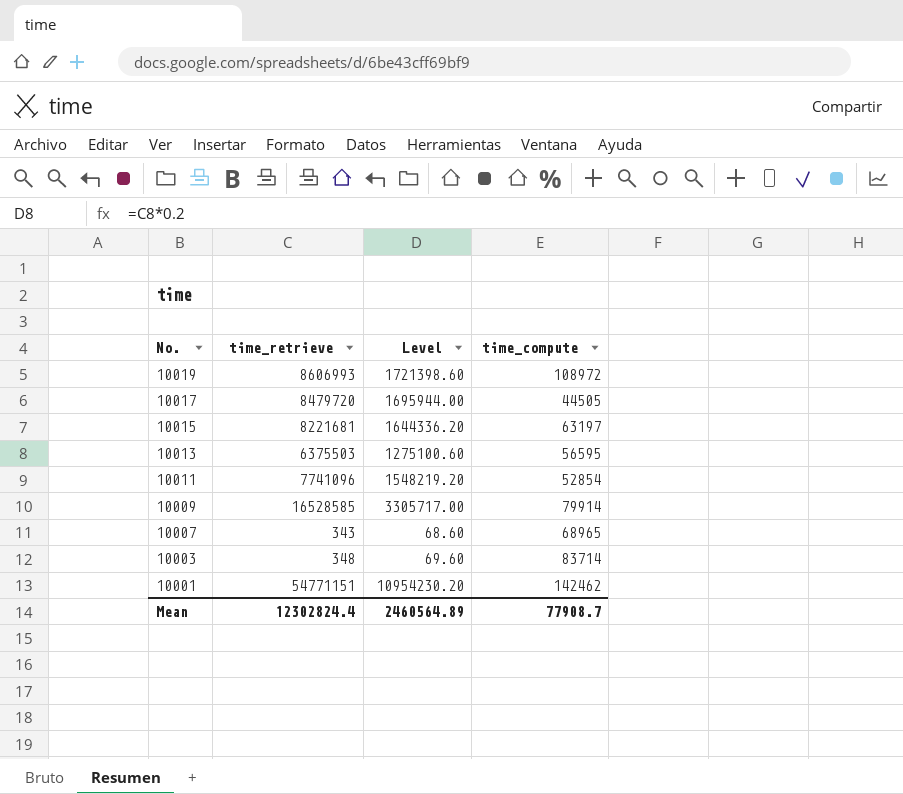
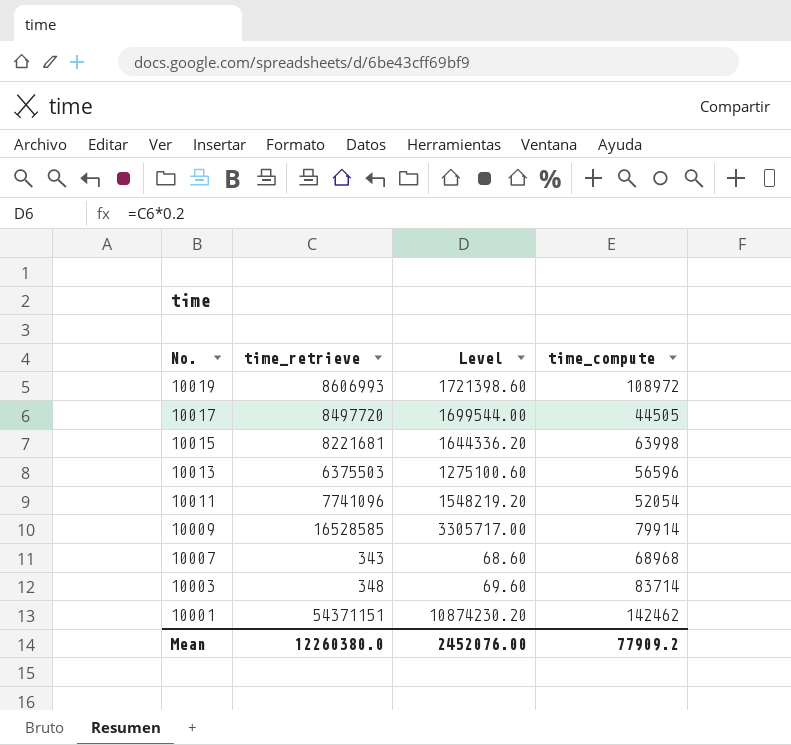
10017 | time_retrieve: 8479720 -> 8497720
10017 | Level: 1695944.00 -> 1699544.00
10015 | time_compute: 63197 -> 63998
10013 | time_compute: 56595 -> 56596
10011 | time_compute: 52854 -> 52054
10007 | time_compute: 68965 -> 68968
10001 | time_retrieve: 54771151 -> 54371151
10001 | Level: 10954230.20 -> 10874230.20
Mean | time_retrieve: 12302824.4 -> 12260380.0
Mean | Level: 2460564.89 -> 2452076.00
Mean | time_compute: 77908.7 -> 77909.2

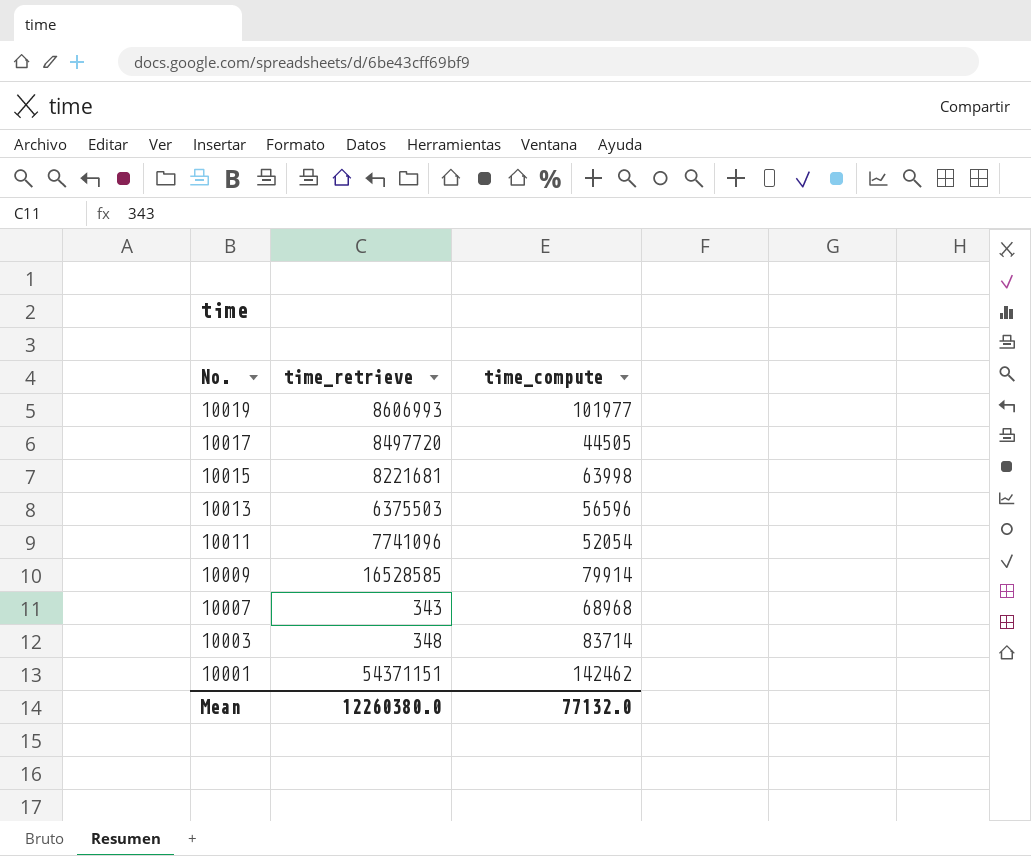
column Level | formula: [time_retrieve] * 0.2 -> none
10019 | time_compute: 108972 -> 101977
Mean | time_compute: 77909.2 -> 77132.0

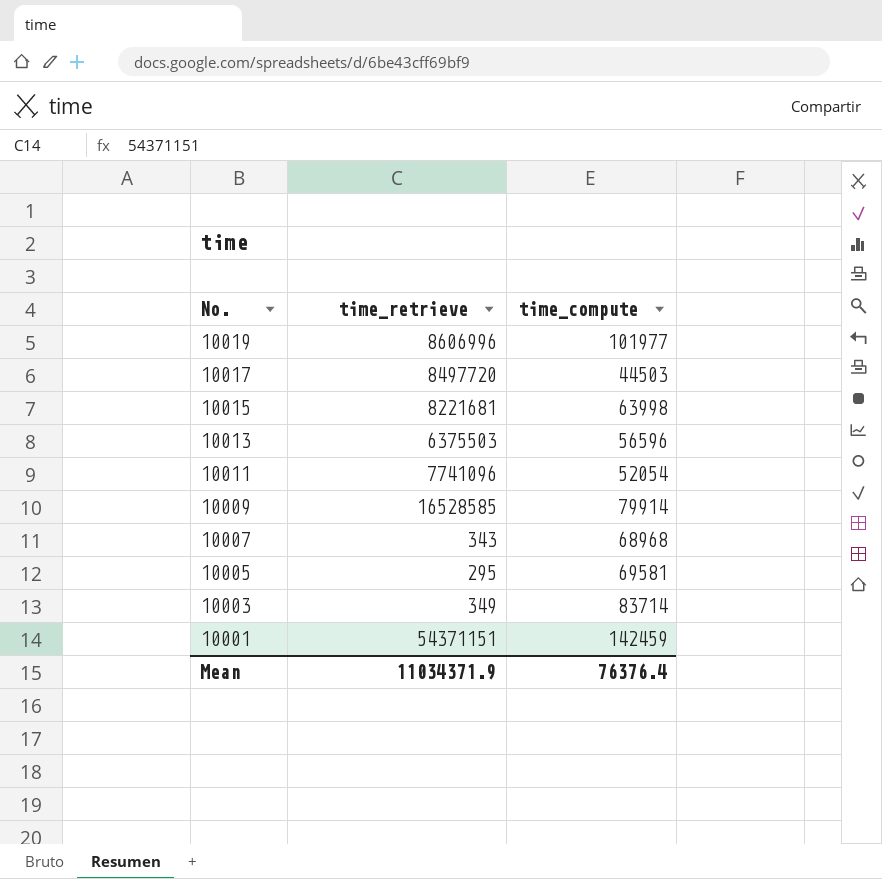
10019 | time_retrieve: 8606993 -> 8606996
10017 | time_compute: 44505 -> 44503
row 10005: none -> 295 | 69581
10003 | time_retrieve: 348 -> 349
10001 | time_compute: 142462 -> 142459
Mean | time_retrieve: 12260380.0 -> 11034371.9
Mean | time_compute: 77132.0 -> 76376.4

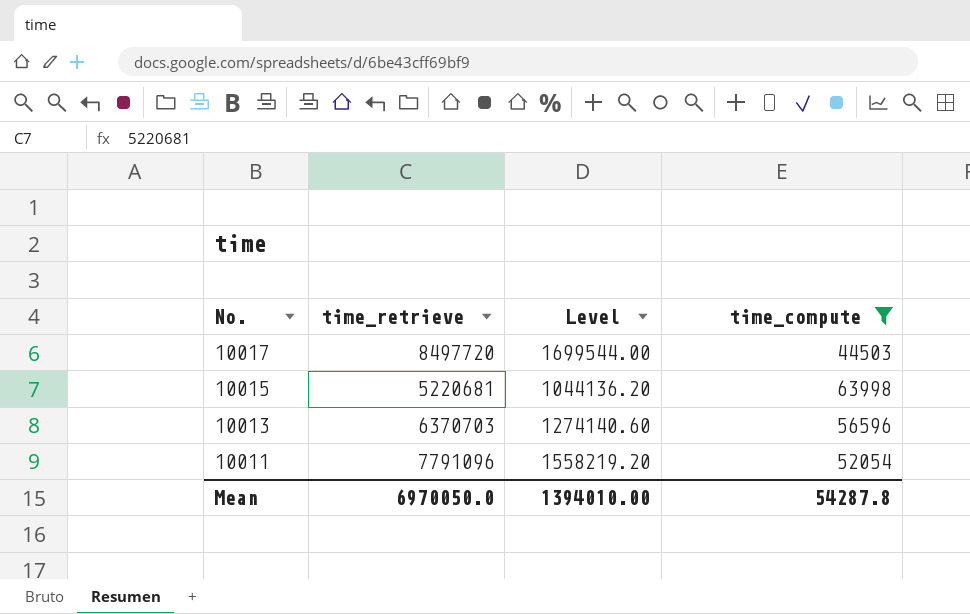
filter: none -> time_compute <= 63998
column Level | formula: none -> [time_retrieve] * 0.2
10015 | time_retrieve: 8221681 -> 5220681
10013 | time_retrieve: 6375503 -> 6370703
10011 | time_retrieve: 7741096 -> 7791096
Mean | time_retrieve: 11034371.9 -> 6970050.0
Mean | time_compute: 76376.4 -> 54287.8

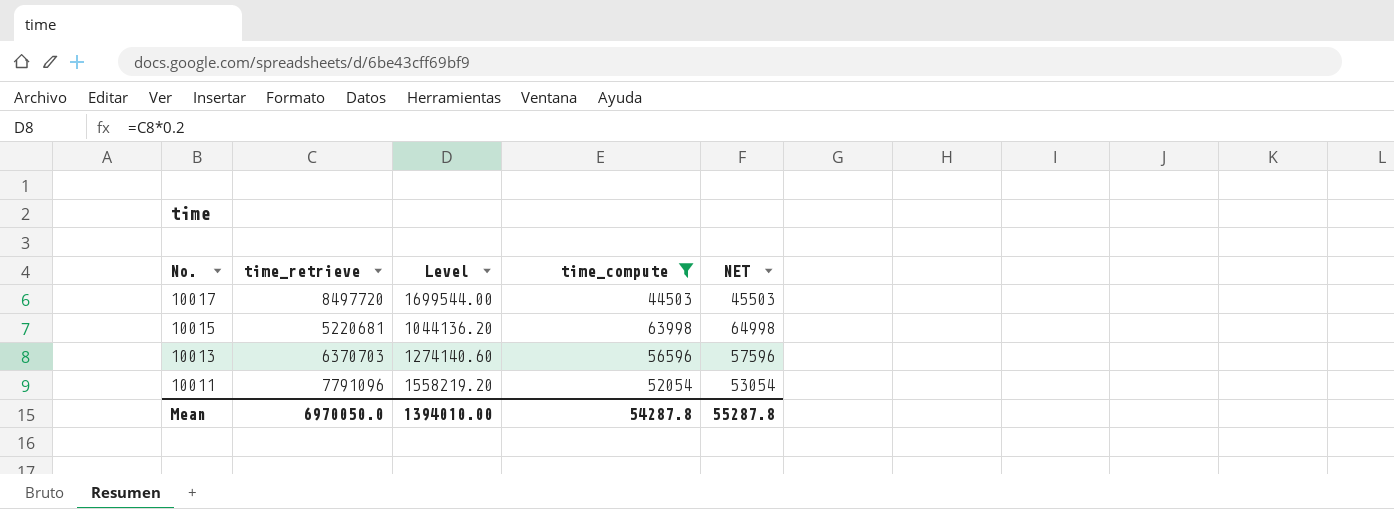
column NET | formula: none -> [time_compute] + 1000

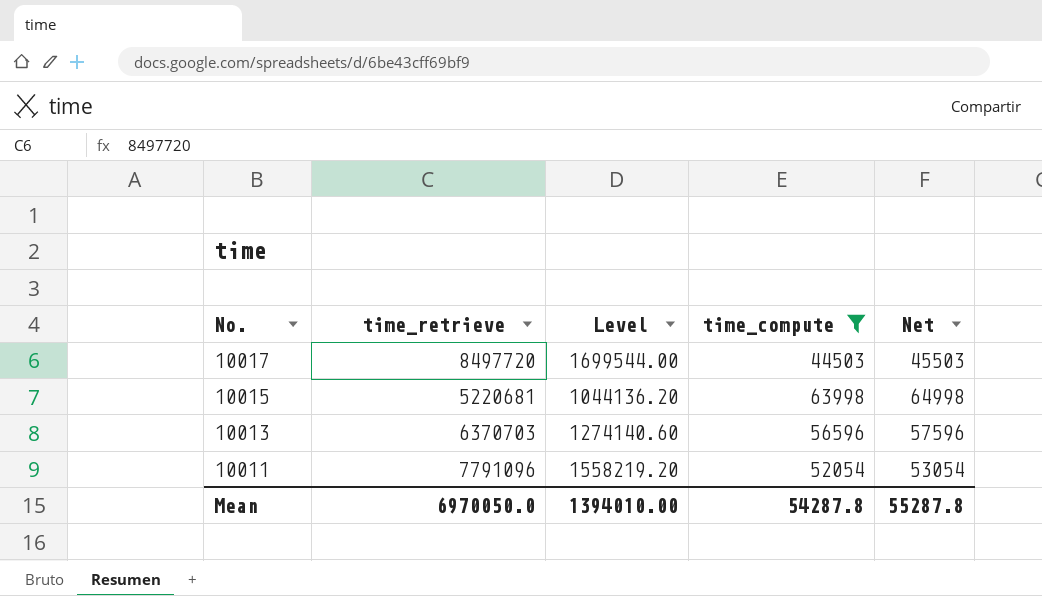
column name: NET -> Net

